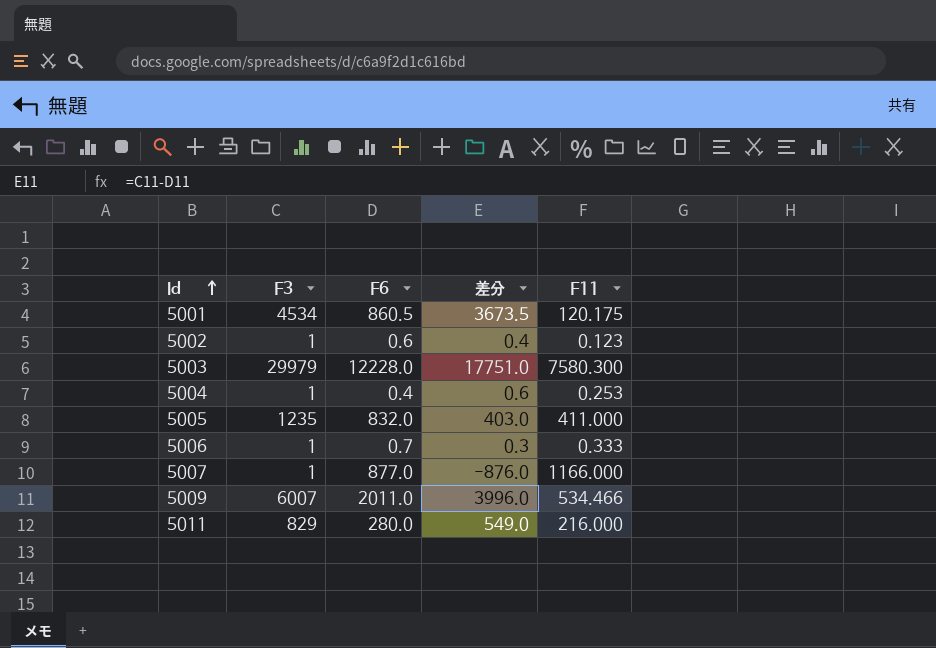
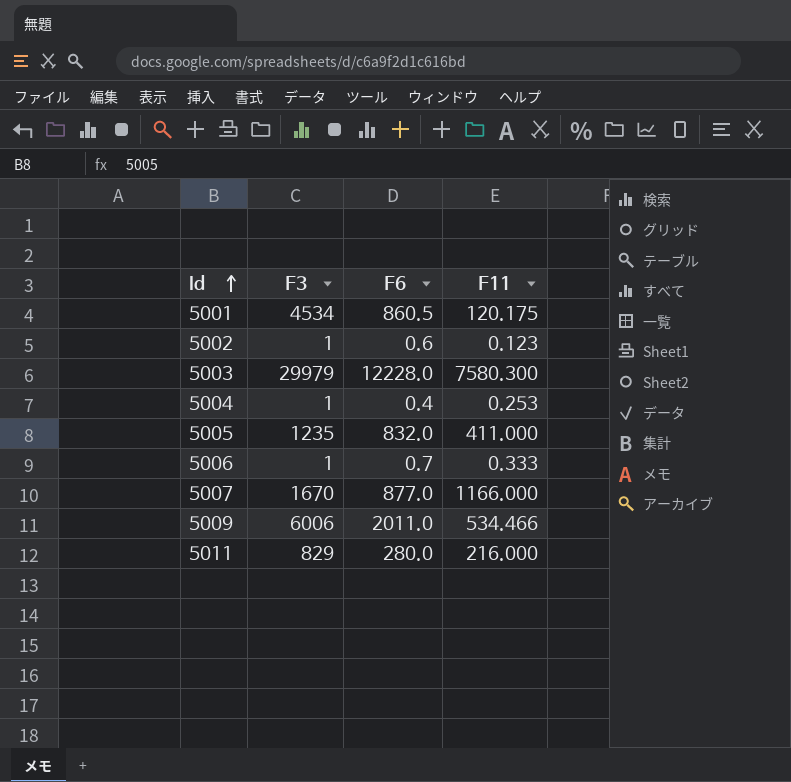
column 差分 | formula: [F3] - [F6] -> none
5007 | F3: 1 -> 1670
5009 | F3: 6007 -> 6006

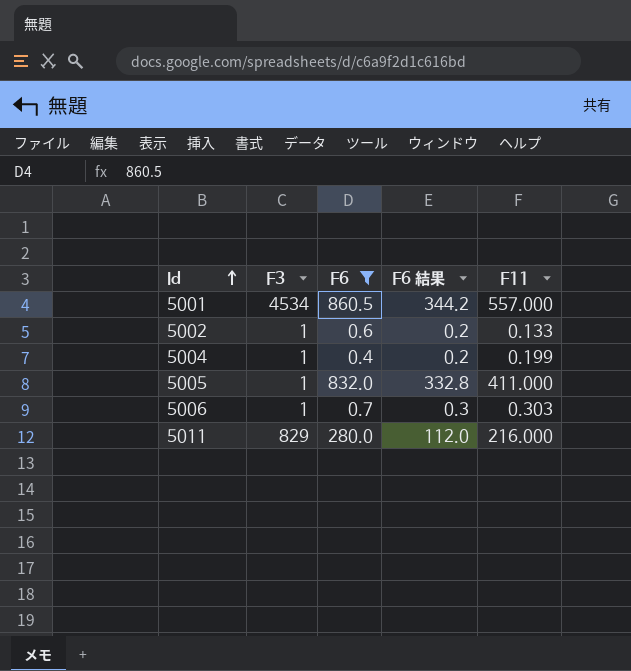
filter: none -> F6 <= 860.5
column F6 結果 | formula: none -> [F6] * 0.4
5001 | F11: 120.175 -> 557.000
5002 | F11: 0.123 -> 0.133
5004 | F11: 0.253 -> 0.199
5005 | F3: 1235 -> 1
5006 | F11: 0.333 -> 0.303

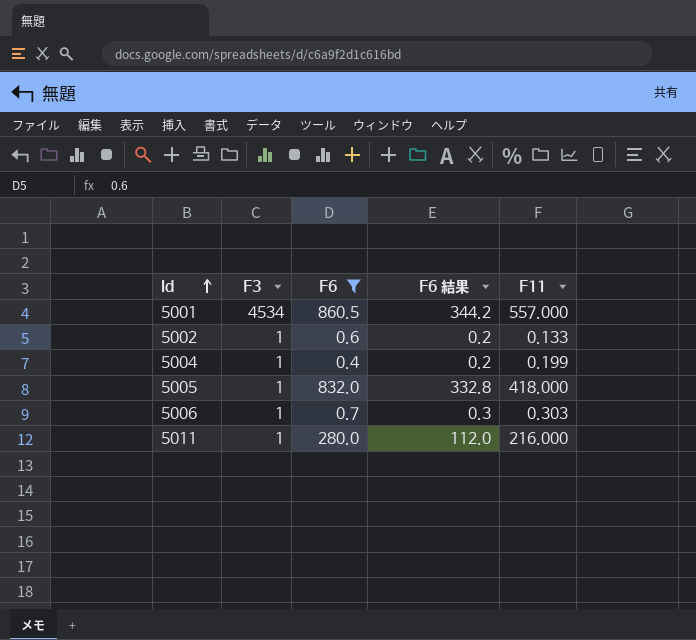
5005 | F11: 411.000 -> 418.000
5011 | F3: 829 -> 1

